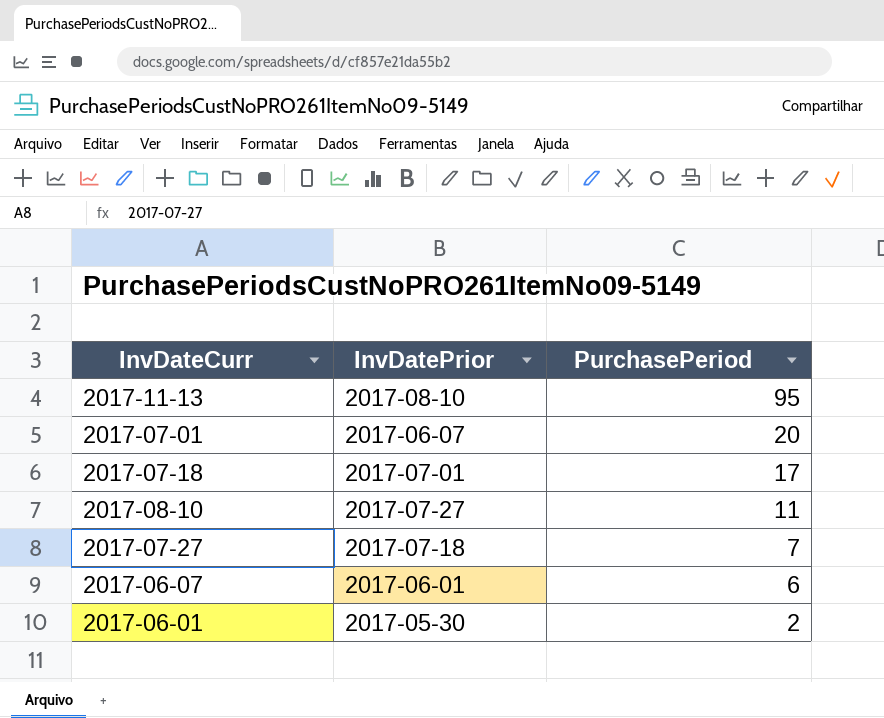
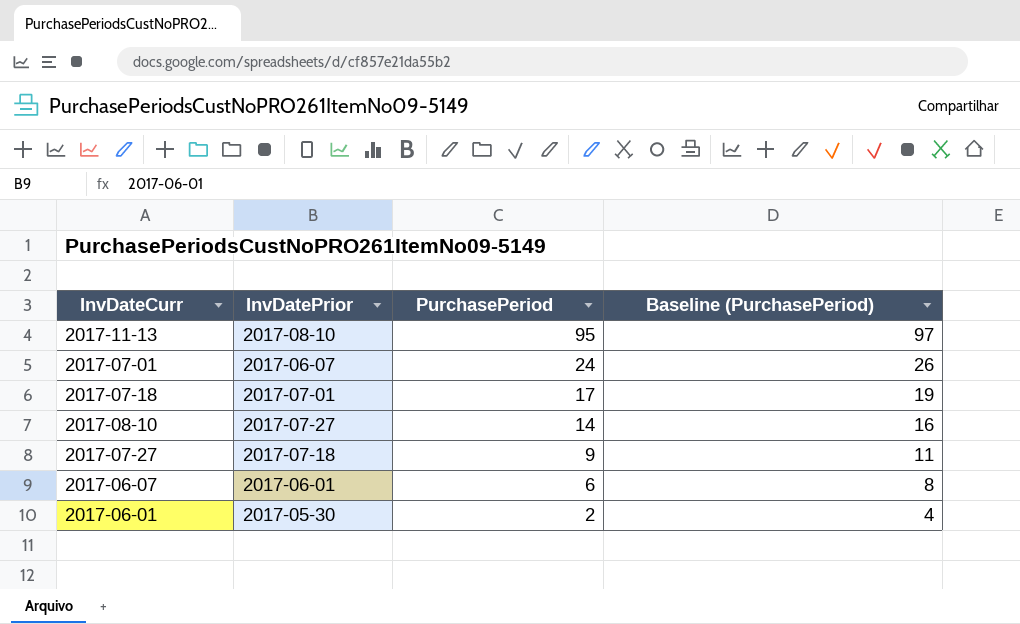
column Baseline (PurchasePeriod) | formula: none -> [PurchasePeriod] + 2
2017-07-01 | PurchasePeriod: 20 -> 24
2017-08-10 | PurchasePeriod: 11 -> 14
2017-07-27 | PurchasePeriod: 7 -> 9

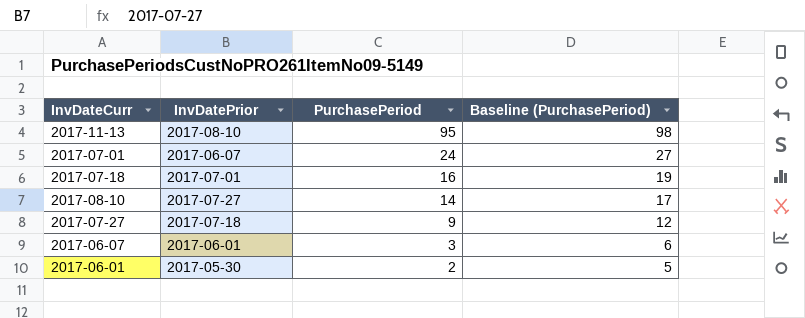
column Baseline (PurchasePeriod) | formula: [PurchasePeriod] + 2 -> [PurchasePeriod] + 3
2017-07-18 | PurchasePeriod: 17 -> 16
2017-06-07 | PurchasePeriod: 6 -> 3

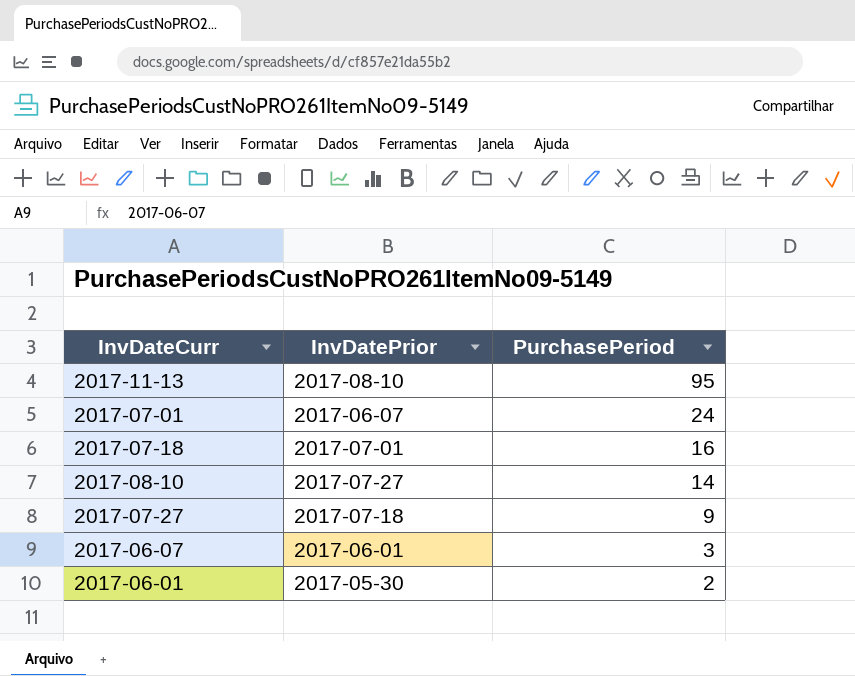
column Baseline (PurchasePeriod) | formula: [PurchasePeriod] + 3 -> none

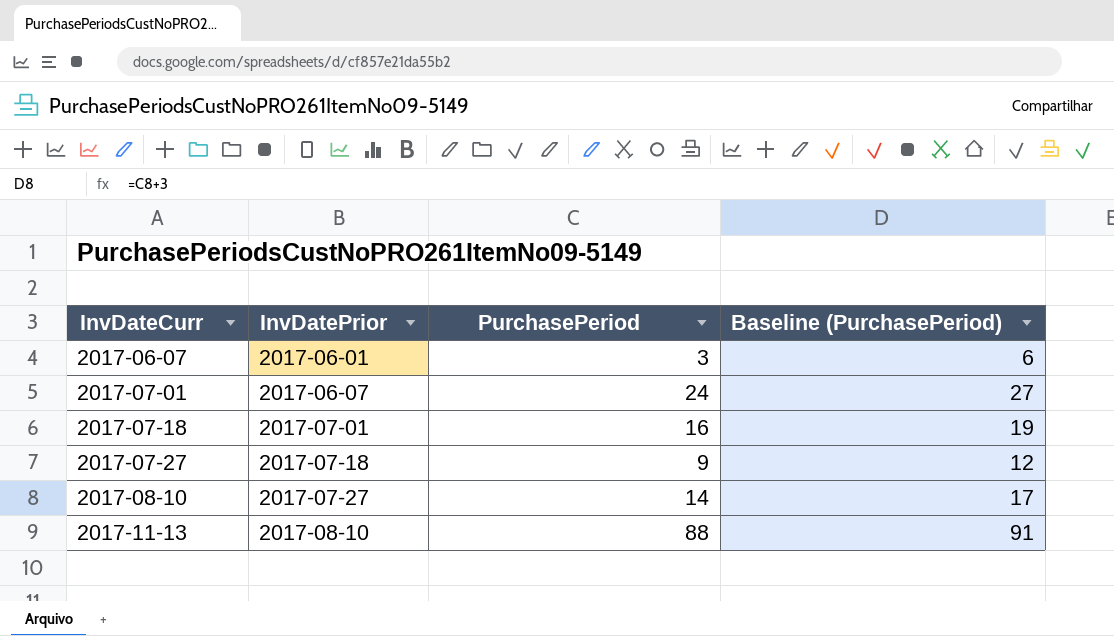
row order: PurchasePeriod descending -> InvDateCurr ascending
column Baseline (PurchasePeriod) | formula: none -> [PurchasePeriod] + 3
row 2017-06-01: 2017-05-30 | 2 -> none
2017-11-13 | PurchasePeriod: 95 -> 88

